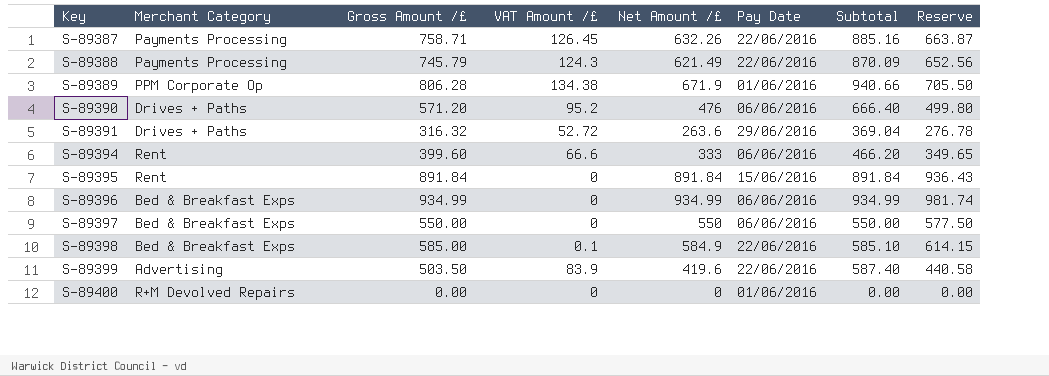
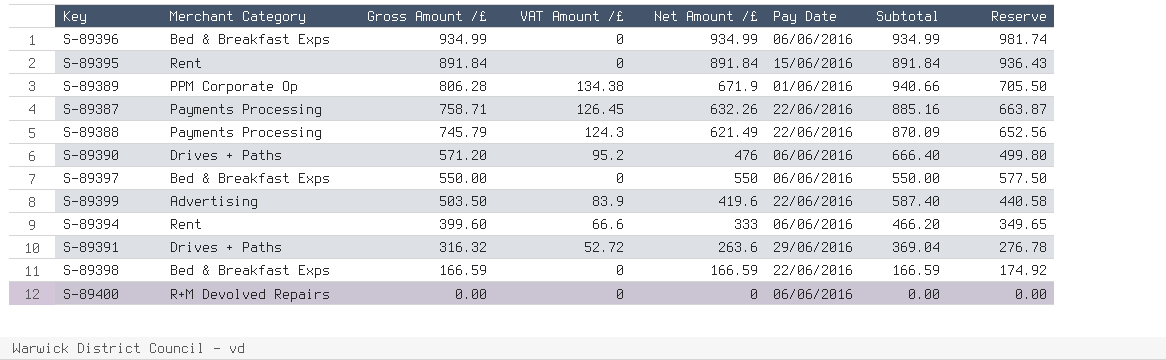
row order: Key ascending -> Gross Amount /£ descending
S-89398 | Gross Amount /£: 585.00 -> 166.59
S-89398 | VAT Amount /£: 0.1 -> 0
S-89398 | Net Amount /£: 584.9 -> 166.59
S-89398 | Subtotal: 585.10 -> 166.59
S-89398 | Reserve: 614.15 -> 174.92
S-89400 | Pay Date: 01/06/2016 -> 06/06/2016

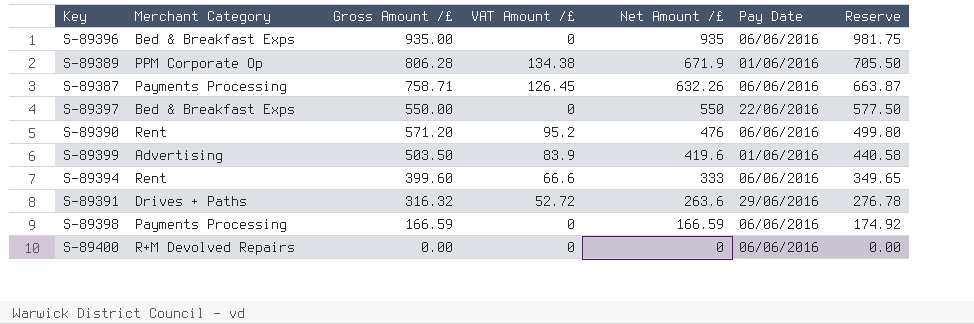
row order: Gross Amount /£ descending -> Net Amount /£ descending
column Subtotal | formula: [Gross Amount /£] + [VAT Amount /£] -> none
row S-89395: Rent | 891.84 | 0 | 891.84 | 15/06/2016 | 891.84 | 936.43 -> none
row S-89388: Payments Processing | 745.79 | 124.3 | 621.49 | 22/06/2016 | 870.09 | 652.56 -> none
S-89396 | Gross Amount /£: 934.99 -> 935.00
S-89396 | Net Amount /£: 934.99 -> 935
S-89396 | Reserve: 981.74 -> 981.75
S-89387 | Pay Date: 22/06/2016 -> 06/06/2016
S-89397 | Pay Date: 06/06/2016 -> 22/06/2016
S-89390 | Merchant Category: Drives + Paths -> Rent
S-89399 | Pay Date: 22/06/2016 -> 01/06/2016
S-89398 | Merchant Category: Bed & Breakfast Exps -> Payments Processing
S-89398 | Pay Date: 22/06/2016 -> 06/06/2016

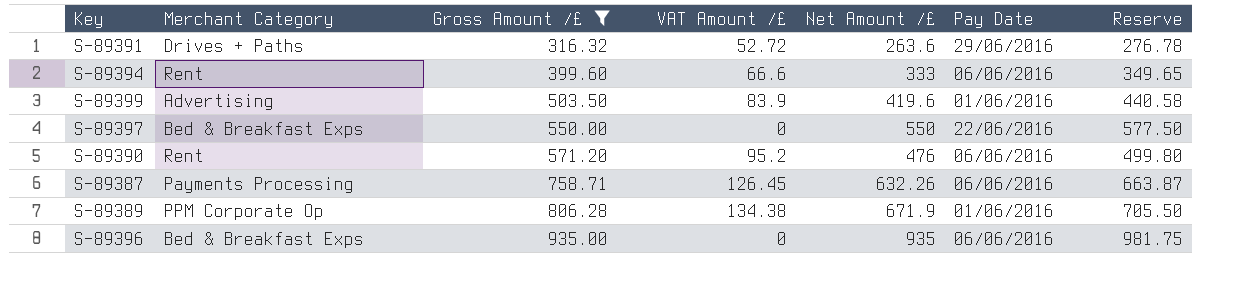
filter: none -> Gross Amount /£ >= 316.32
row order: Net Amount /£ descending -> Gross Amount /£ ascending

